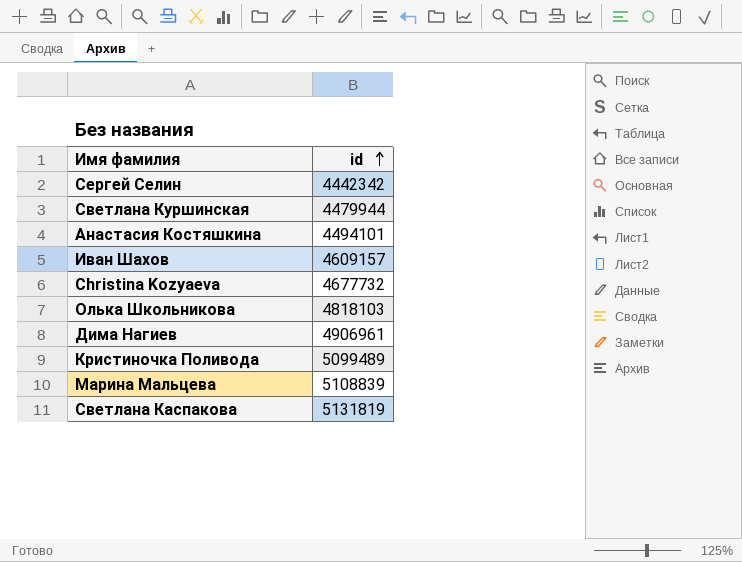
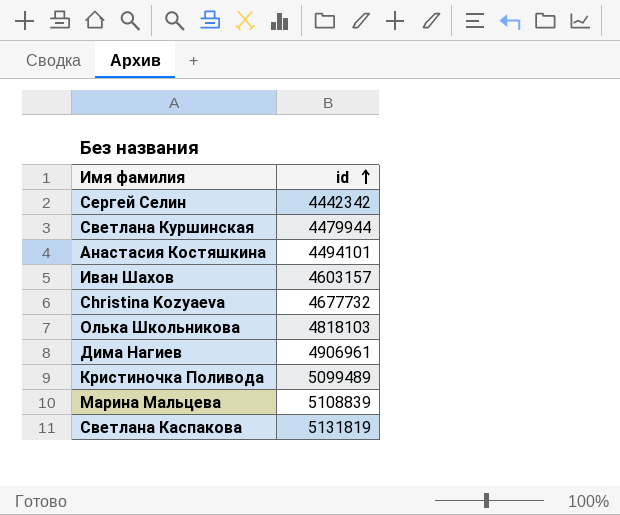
Иван Шахов | id: 4609157 -> 4603157

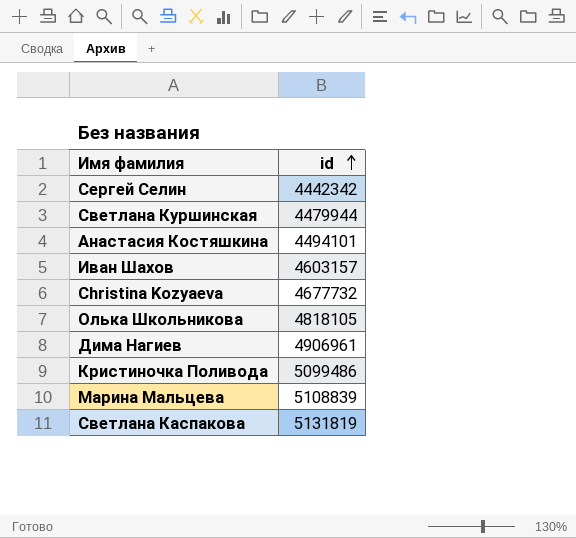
Олька Школьникова | id: 4818103 -> 4818105
Кристиночка Поливода | id: 5099489 -> 5099486

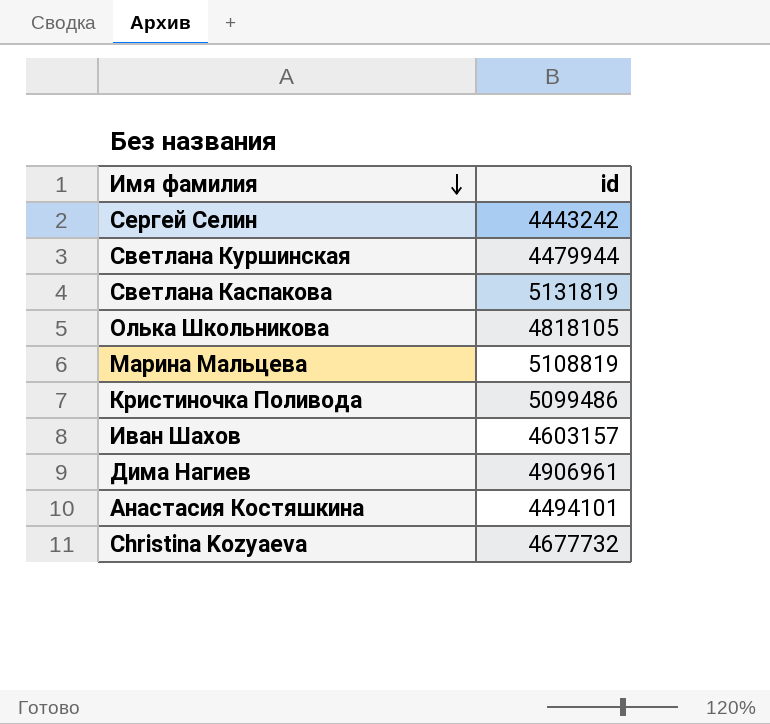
row order: id ascending -> Имя фамилия descending
Сергей Селин | id: 4442342 -> 4443242
Марина Мальцева | id: 5108839 -> 5108819

